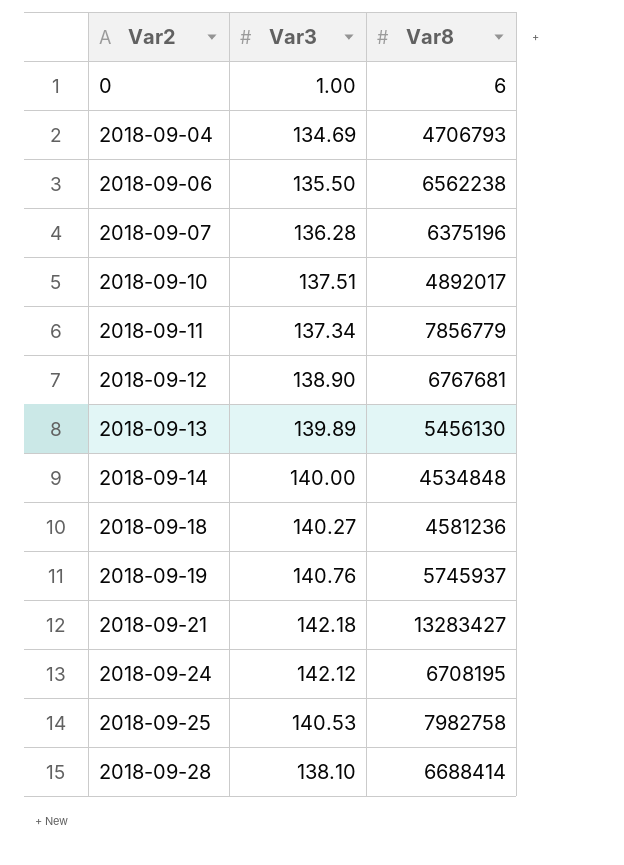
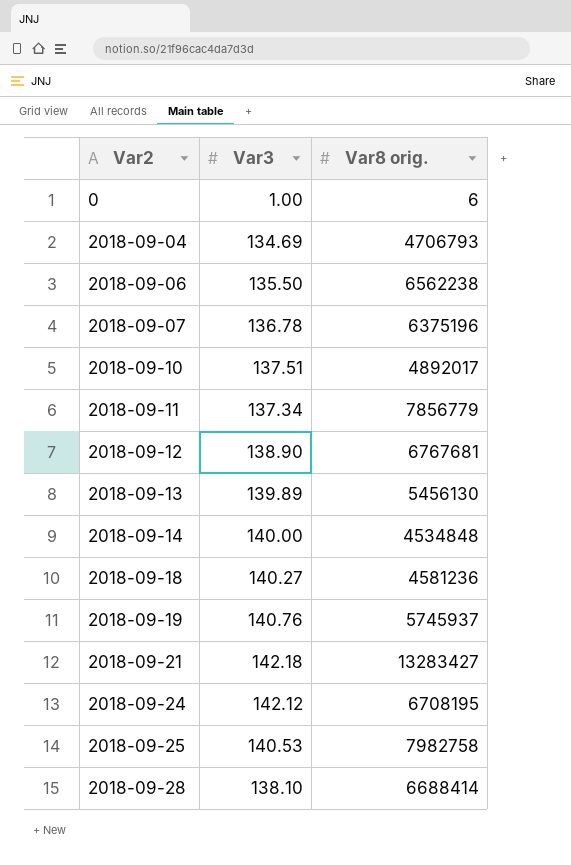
column name: Var8 -> Var8 orig.
2018-09-07 | Var3: 136.28 -> 136.78

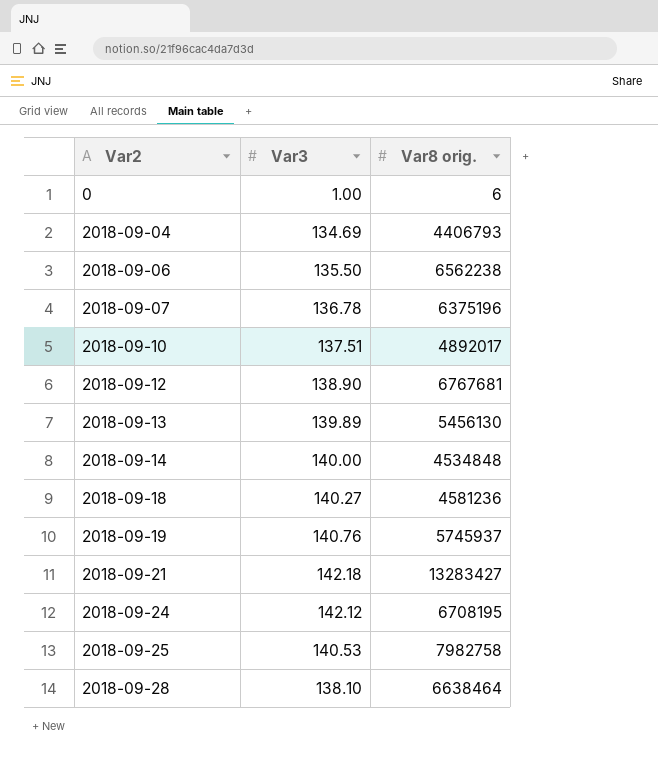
row 2018-09-11: 137.34 | 7856779 -> none
2018-09-04 | Var8 orig.: 4706793 -> 4406793
2018-09-28 | Var8 orig.: 6688414 -> 6638464

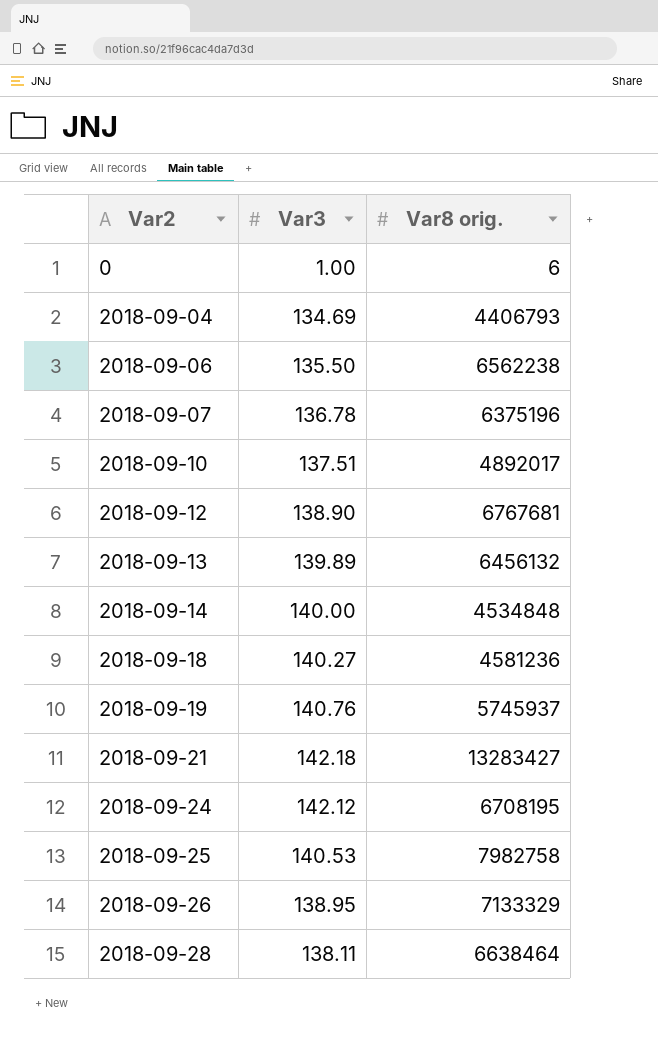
2018-09-13 | Var8 orig.: 5456130 -> 6456132
row 2018-09-26: none -> 138.95 | 7133329
2018-09-28 | Var3: 138.10 -> 138.11

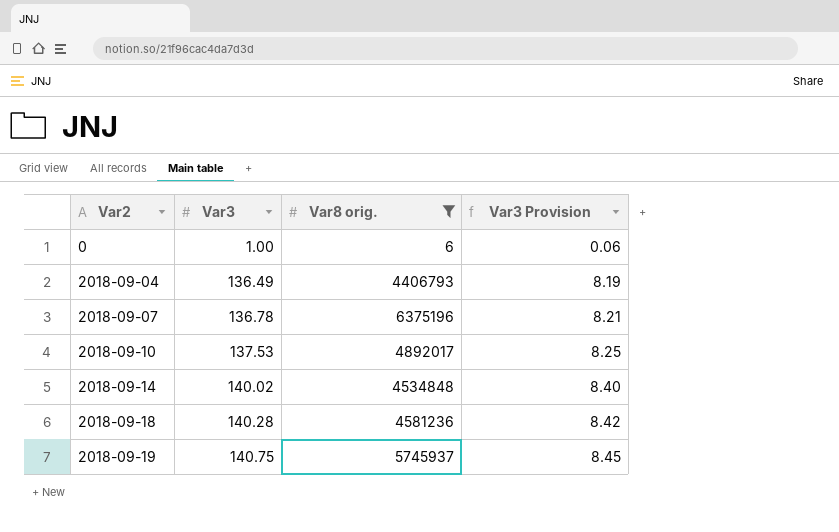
filter: none -> Var8 orig. <= 6375196
column Var3 Provision | formula: none -> [Var3] * 0.06
2018-09-04 | Var3: 134.69 -> 136.49
2018-09-10 | Var3: 137.51 -> 137.53
2018-09-14 | Var3: 140.00 -> 140.02
2018-09-18 | Var3: 140.27 -> 140.28
2018-09-19 | Var3: 140.76 -> 140.75

